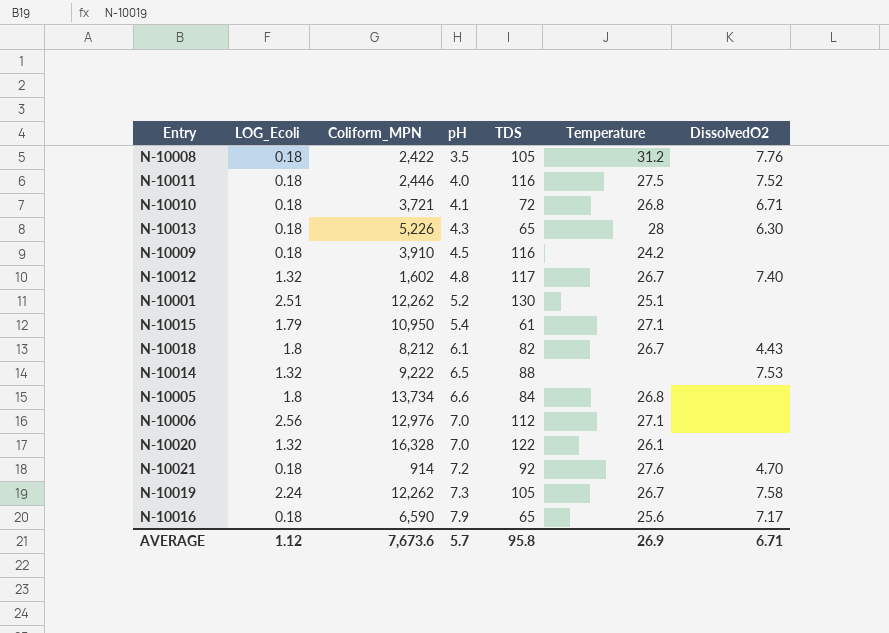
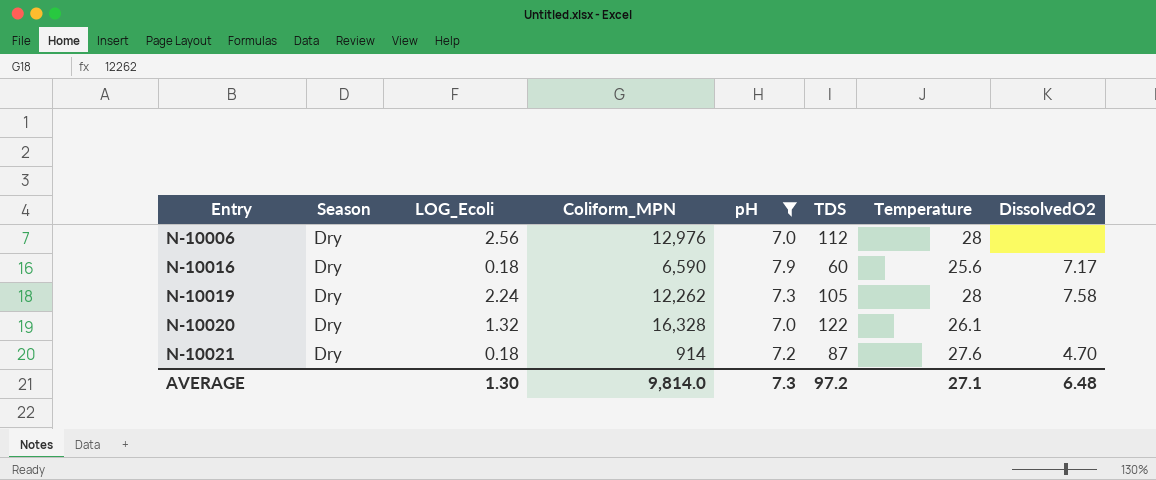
filter: none -> pH >= 7.0
row order: pH ascending -> Entry ascending
column Season | position: none -> 2
N-10006 | Temperature: 27.1 -> 28
N-10016 | TDS: 65 -> 60
N-10019 | Temperature: 26.7 -> 28
N-10021 | TDS: 92 -> 87
AVERAGE | LOG_Ecoli: 1.12 -> 1.30
AVERAGE | Coliform_MPN: 7,673.6 -> 9,814.0
AVERAGE | pH: 5.7 -> 7.3
AVERAGE | TDS: 95.8 -> 97.2
AVERAGE | Temperature: 26.9 -> 27.1
AVERAGE | DissolvedO2: 6.71 -> 6.48

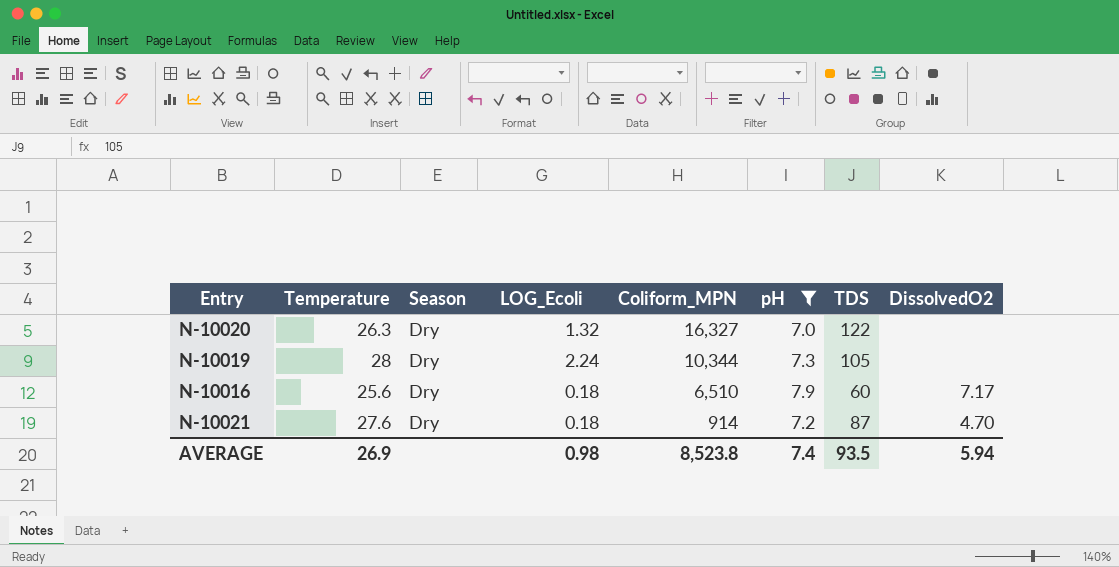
row order: Entry ascending -> Coliform_MPN descending
column Temperature | position: 7 -> 2
row N-10006: Dry | 2.56 | 12,976 | 7.0 | 112 | 28 | none -> none
N-10020 | Temperature: 26.1 -> 26.3
N-10020 | Coliform_MPN: 16,328 -> 16,327
N-10019 | Coliform_MPN: 12,262 -> 10,344
N-10019 | DissolvedO2: 7.58 -> none
N-10016 | Coliform_MPN: 6,590 -> 6,510
AVERAGE | Temperature: 27.1 -> 26.9
AVERAGE | LOG_Ecoli: 1.30 -> 0.98
AVERAGE | Coliform_MPN: 9,814.0 -> 8,523.8
AVERAGE | pH: 7.3 -> 7.4
AVERAGE | TDS: 97.2 -> 93.5
AVERAGE | DissolvedO2: 6.48 -> 5.94

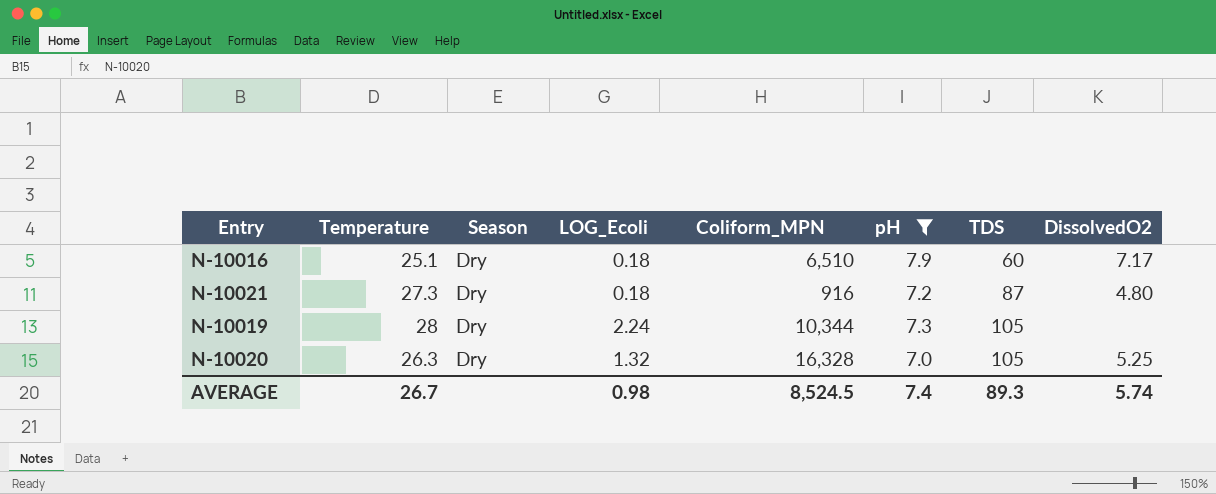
row order: Coliform_MPN descending -> TDS ascending
N-10016 | Temperature: 25.6 -> 25.1
N-10021 | Temperature: 27.6 -> 27.3
N-10021 | Coliform_MPN: 914 -> 916
N-10021 | DissolvedO2: 4.70 -> 4.80
N-10020 | Coliform_MPN: 16,327 -> 16,328
N-10020 | TDS: 122 -> 105
N-10020 | DissolvedO2: none -> 5.25
AVERAGE | Temperature: 26.9 -> 26.7
AVERAGE | Coliform_MPN: 8,523.8 -> 8,524.5
AVERAGE | TDS: 93.5 -> 89.3
AVERAGE | DissolvedO2: 5.94 -> 5.74

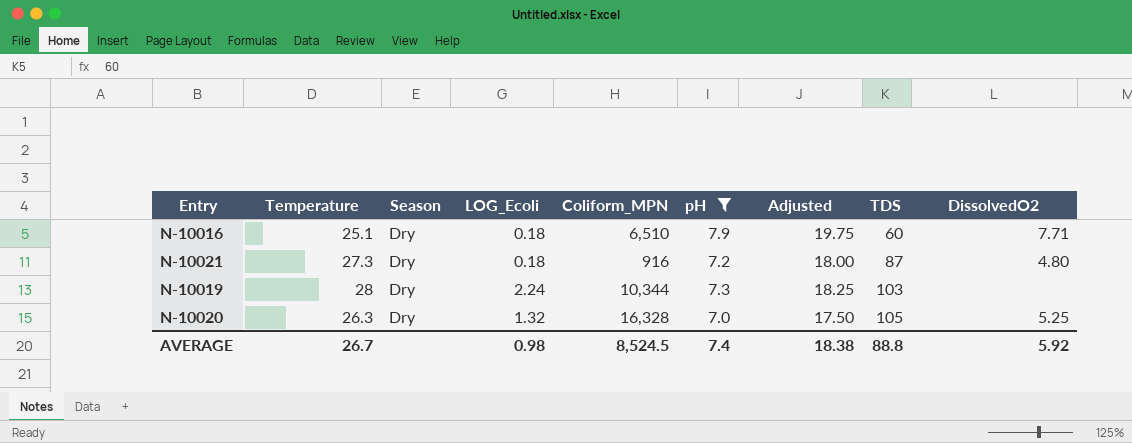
column Adjusted | formula: none -> [pH] * 2.5
N-10016 | DissolvedO2: 7.17 -> 7.71
N-10019 | TDS: 105 -> 103
AVERAGE | TDS: 89.3 -> 88.8
AVERAGE | DissolvedO2: 5.74 -> 5.92

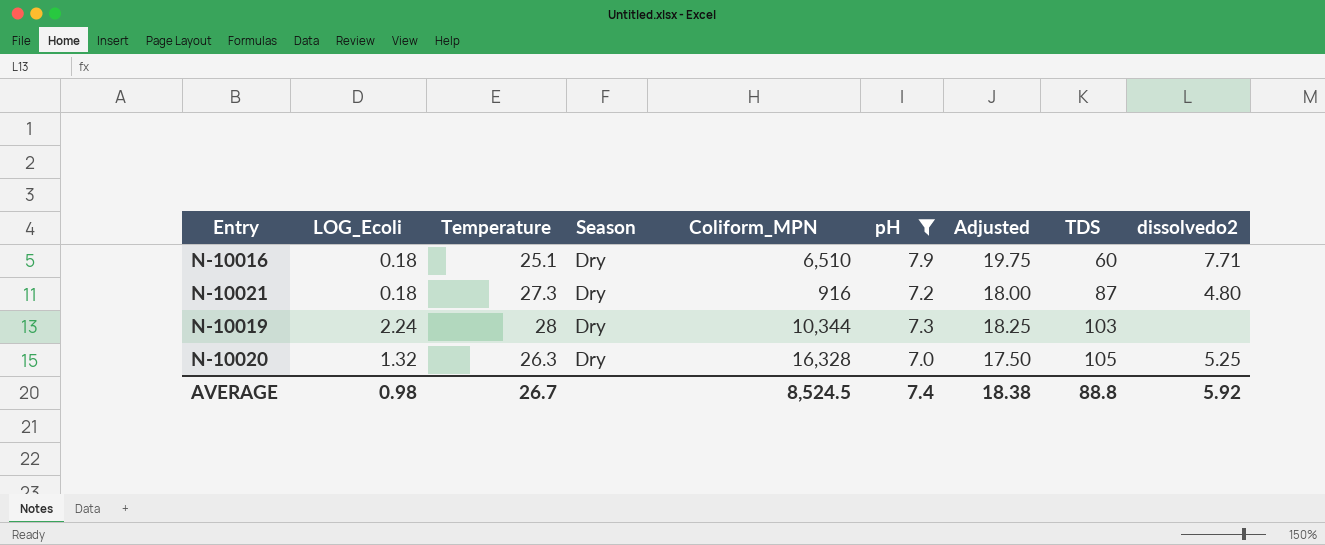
column LOG_Ecoli | position: 4 -> 2
column name: DissolvedO2 -> dissolvedo2

